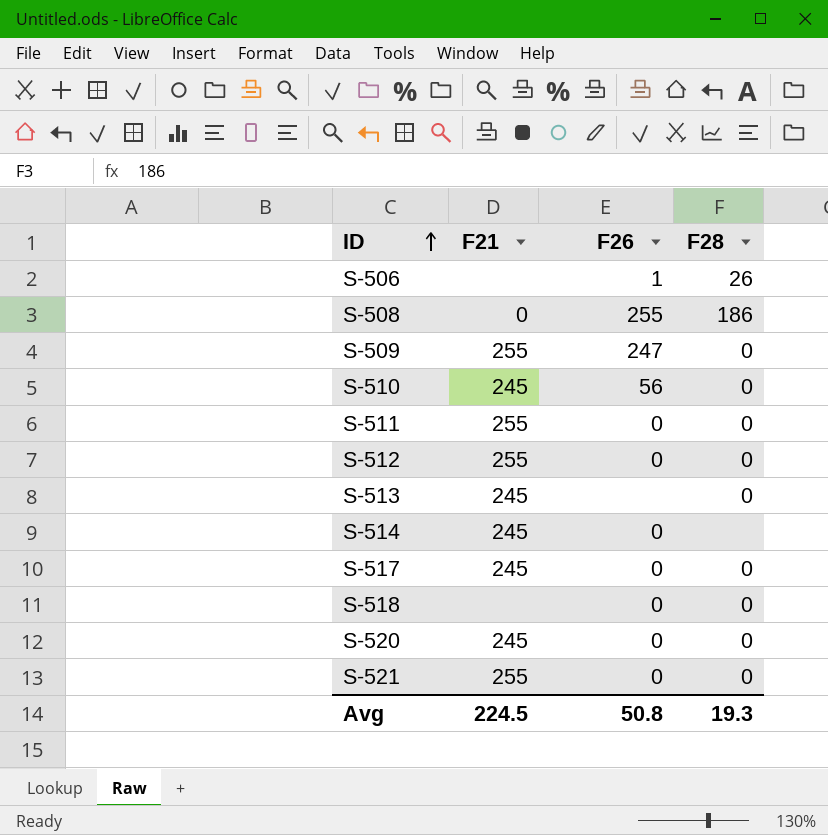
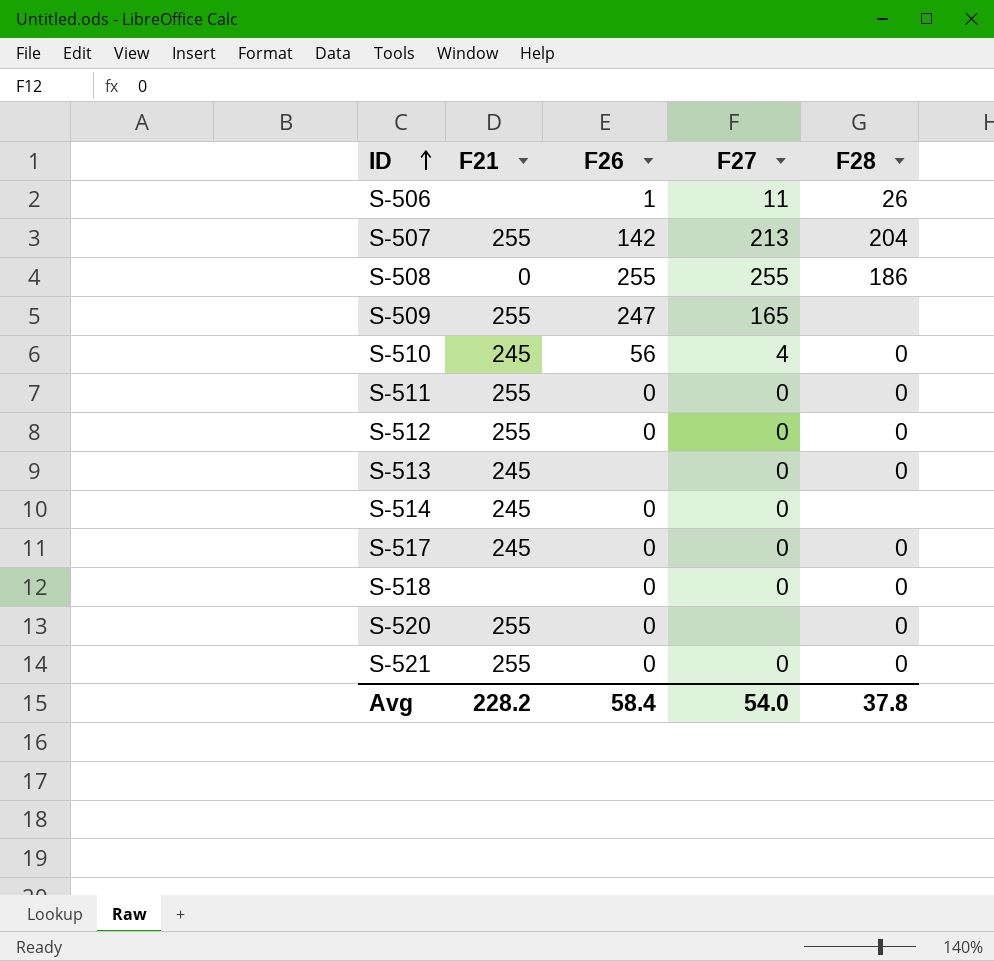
column F27 | position: none -> 4
row S-507: none -> 255 | 142 | 213 | 204
S-509 | F28: 0 -> none
S-520 | F21: 245 -> 255
Avg | F21: 224.5 -> 228.2
Avg | F26: 50.8 -> 58.4
Avg | F28: 19.3 -> 37.8

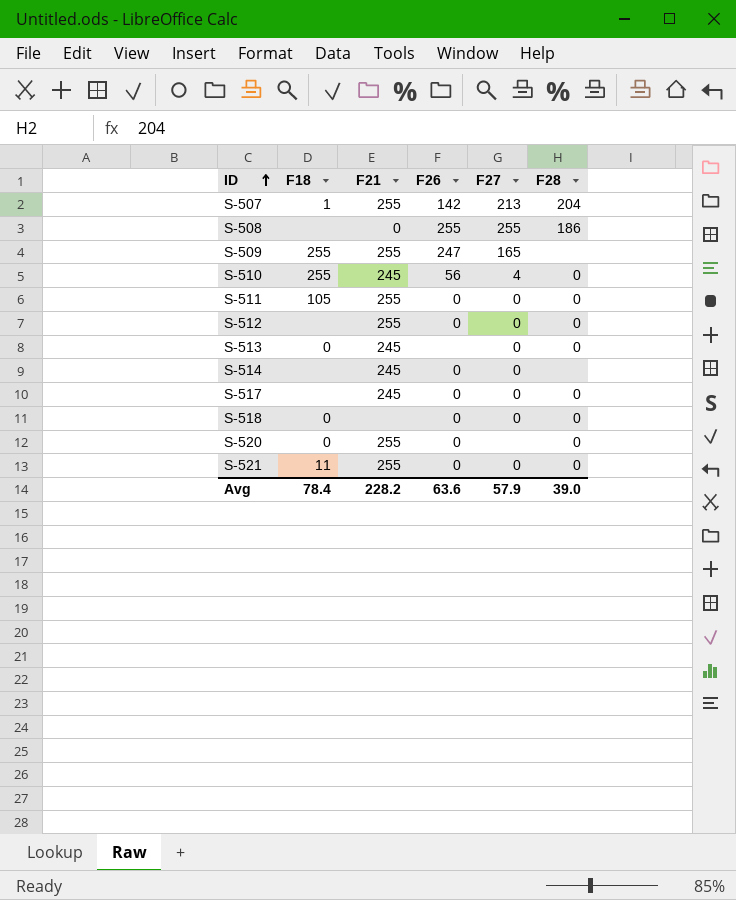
column F18 | position: none -> 2
row S-506: none | 1 | 11 | 26 -> none
Avg | F26: 58.4 -> 63.6
Avg | F27: 54.0 -> 57.9
Avg | F28: 37.8 -> 39.0

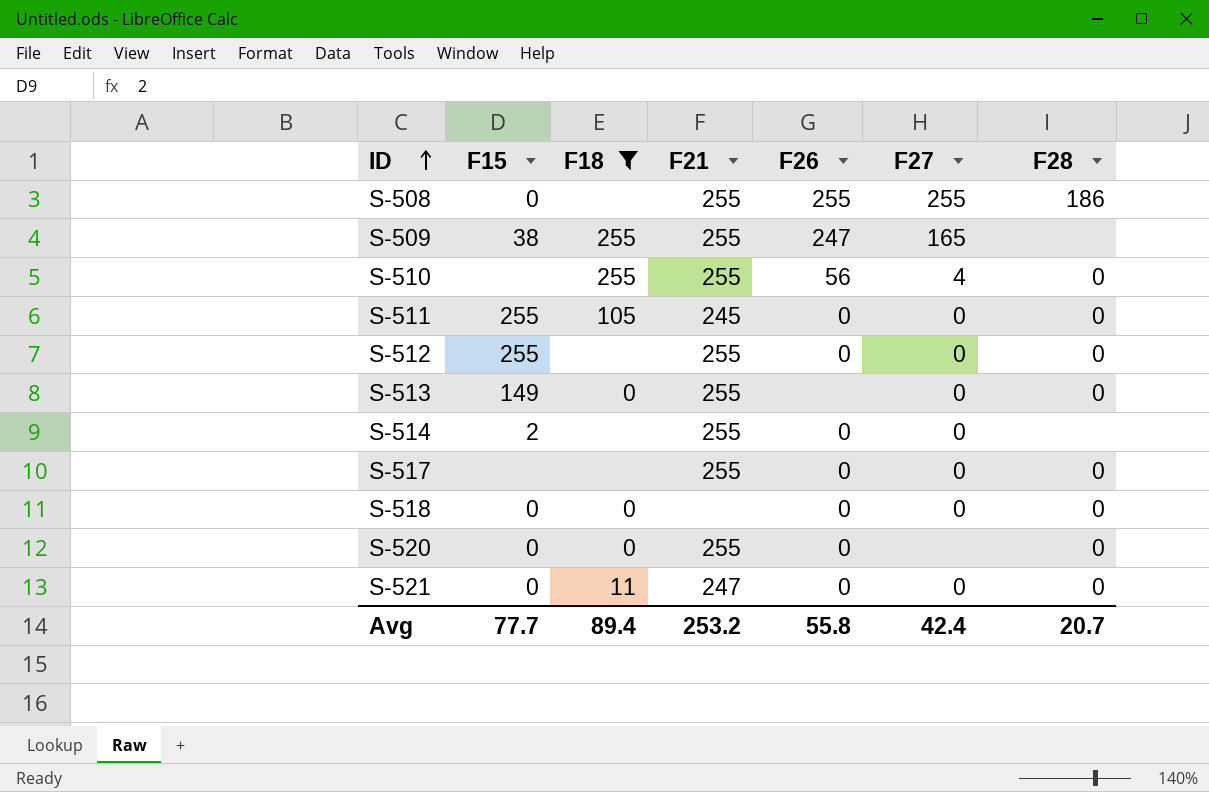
filter: none -> F18 != 1
column F15 | position: none -> 2
S-508 | F21: 0 -> 255
S-510 | F21: 245 -> 255
S-511 | F21: 255 -> 245
S-513 | F21: 245 -> 255
S-514 | F21: 245 -> 255
S-517 | F21: 245 -> 255
S-521 | F21: 255 -> 247
Avg | F18: 78.4 -> 89.4
Avg | F21: 228.2 -> 253.2
Avg | F26: 63.6 -> 55.8
Avg | F27: 57.9 -> 42.4
Avg | F28: 39.0 -> 20.7

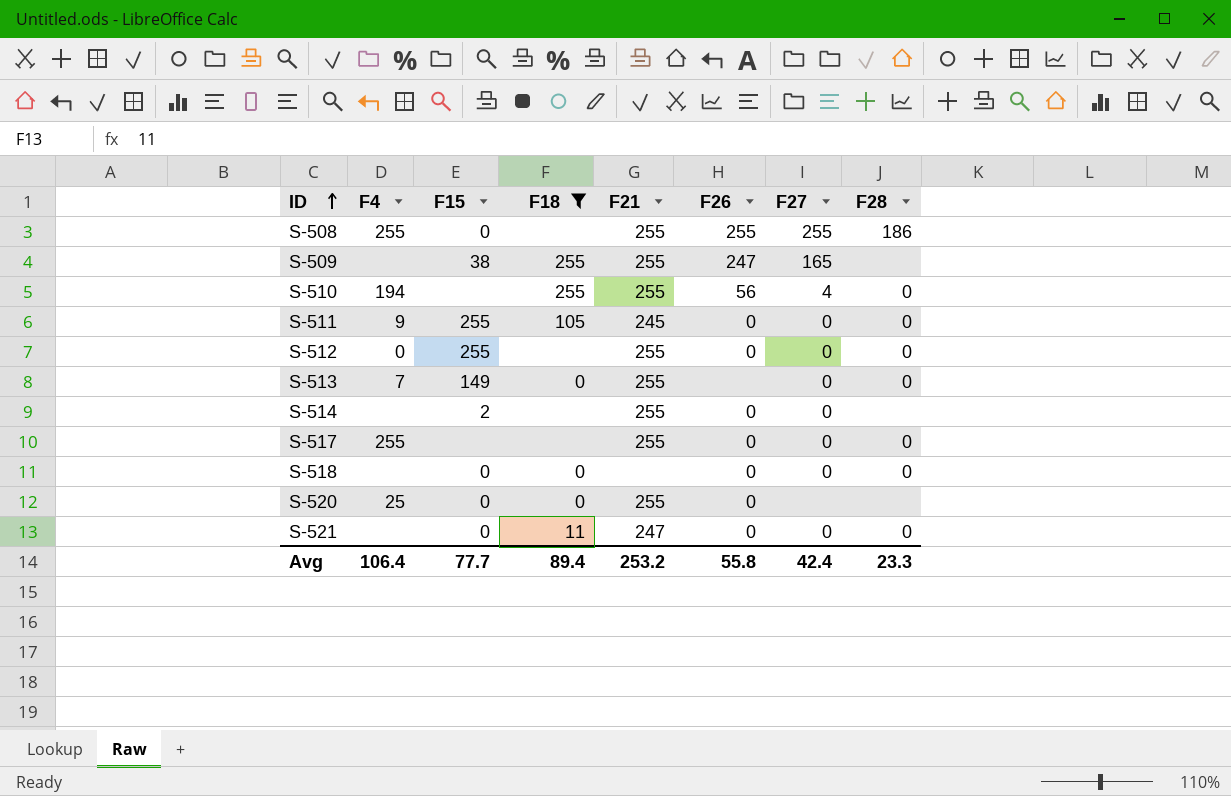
column F4 | position: none -> 2
S-520 | F28: 0 -> none
Avg | F28: 20.7 -> 23.3

